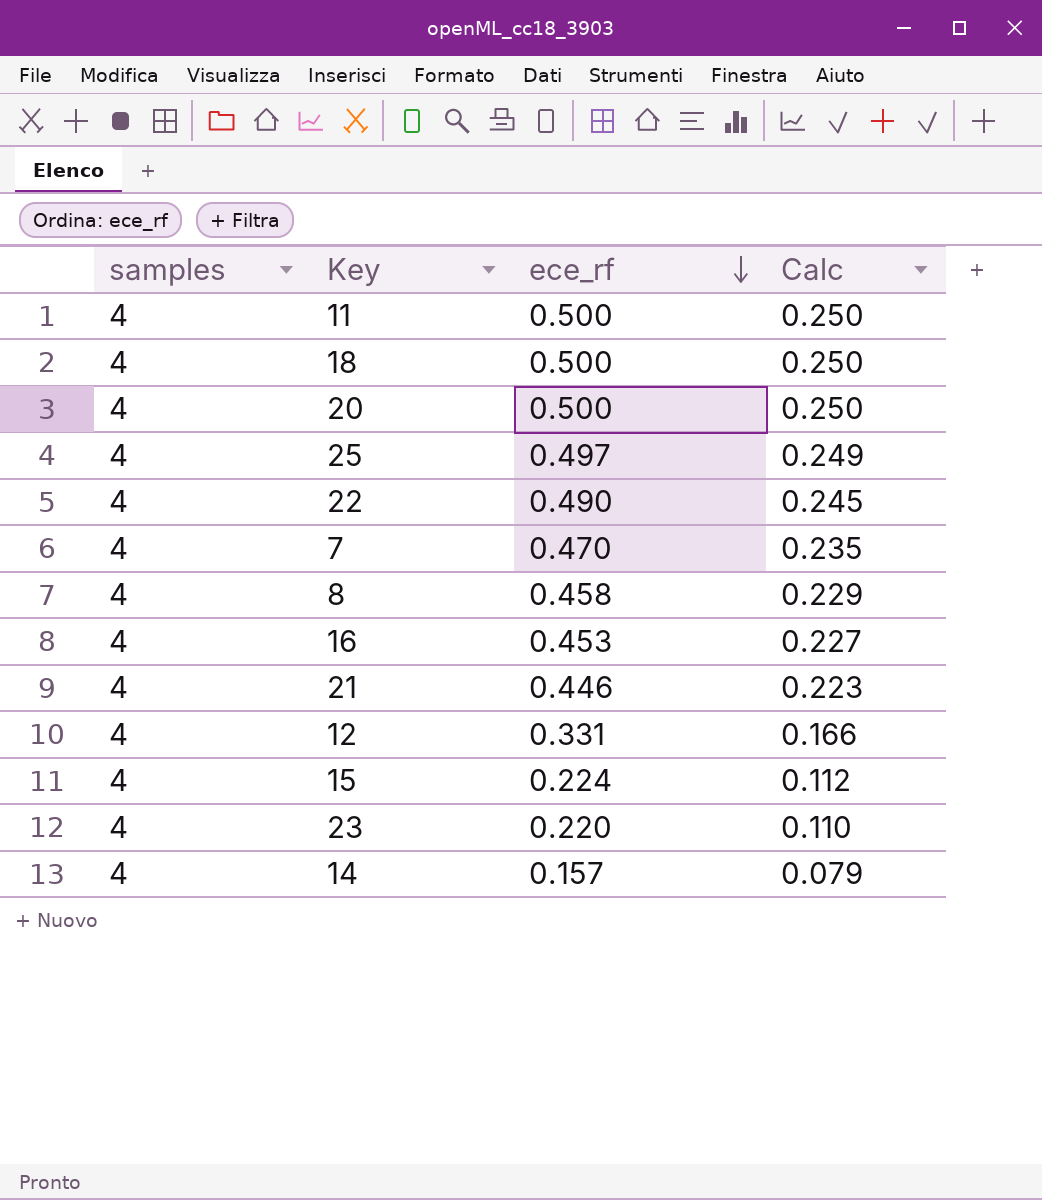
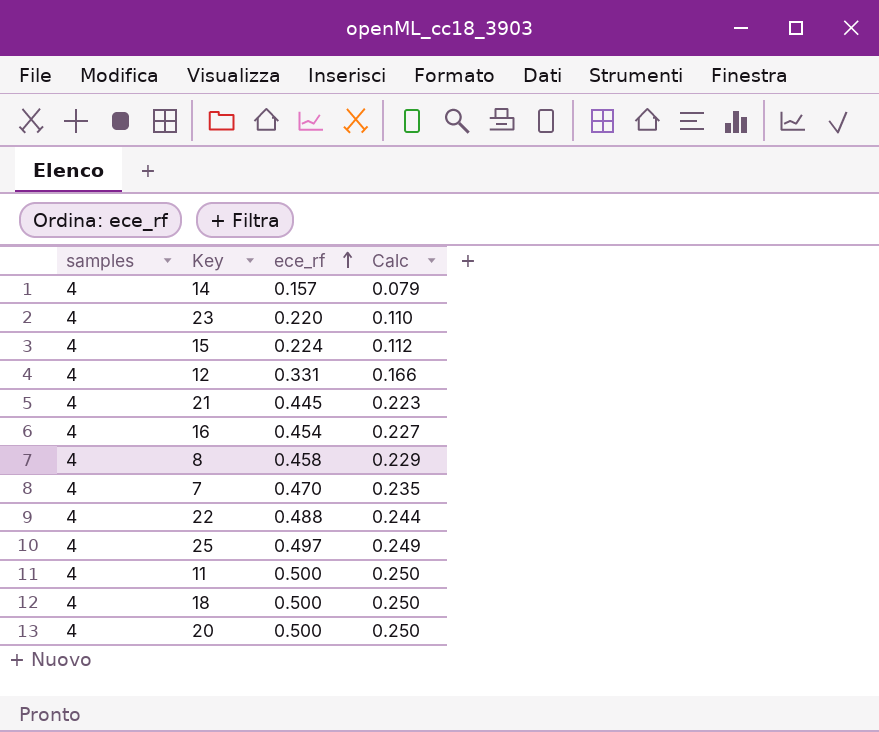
row order: ece_rf descending -> ece_rf ascending
21 | ece_rf: 0.446 -> 0.445
16 | ece_rf: 0.453 -> 0.454
22 | ece_rf: 0.490 -> 0.488
22 | Calc: 0.245 -> 0.244

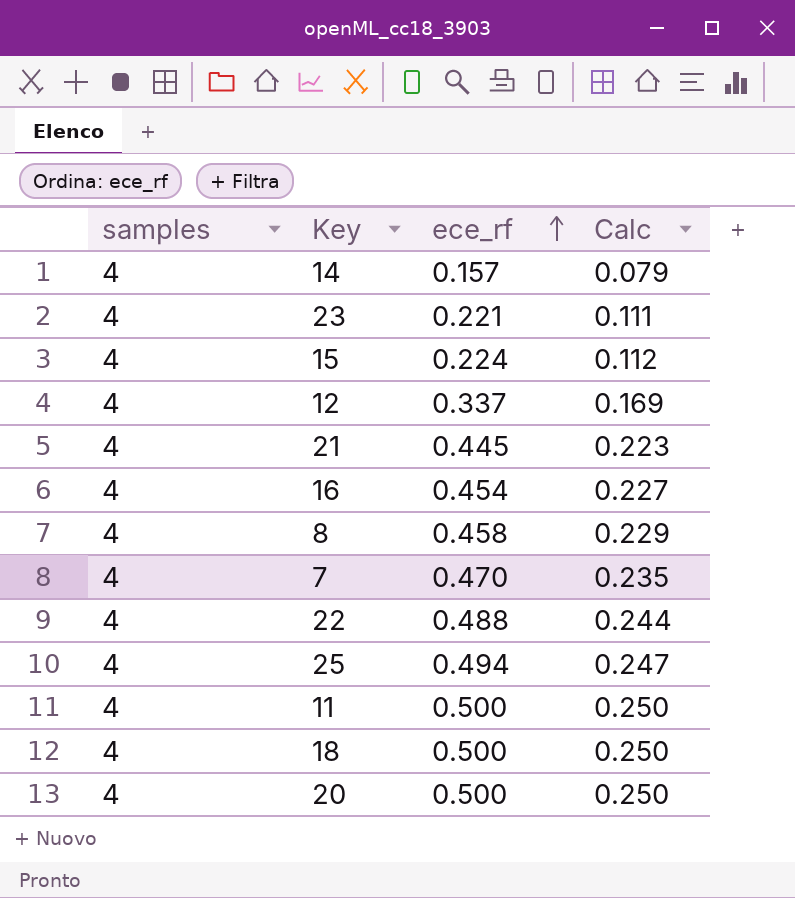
23 | ece_rf: 0.220 -> 0.221
23 | Calc: 0.110 -> 0.111
12 | ece_rf: 0.331 -> 0.337
12 | Calc: 0.166 -> 0.169
25 | ece_rf: 0.497 -> 0.494
25 | Calc: 0.249 -> 0.247

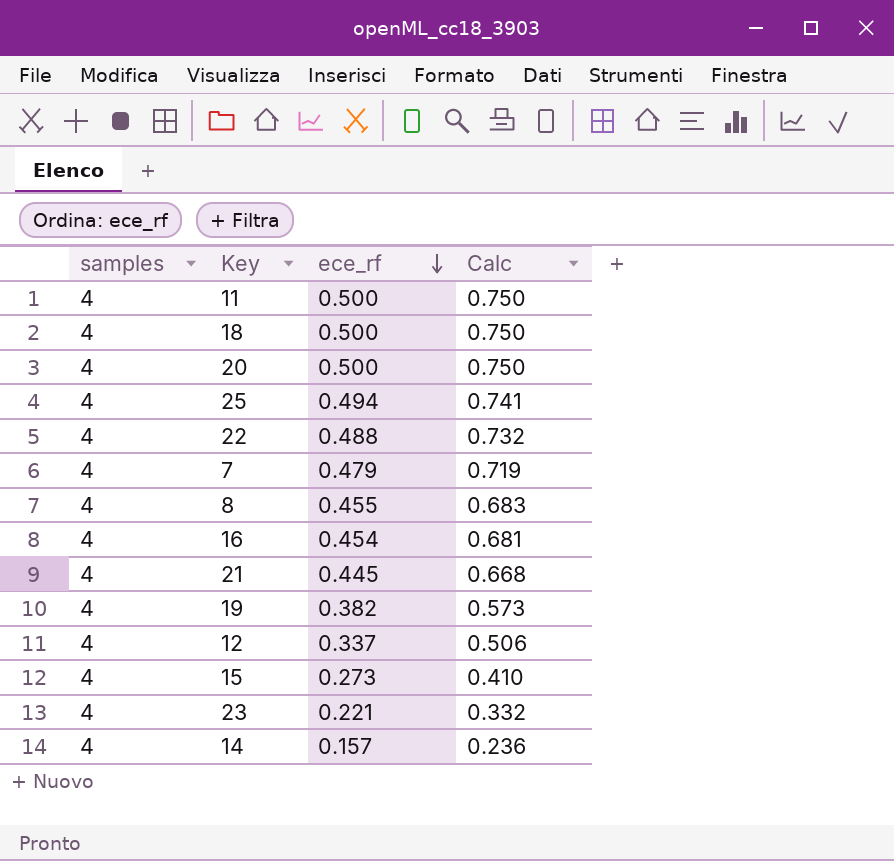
row order: ece_rf ascending -> ece_rf descending
column Calc | formula: [ece_rf] * 0.5 -> [ece_rf] * 1.5
7 | ece_rf: 0.470 -> 0.479
8 | ece_rf: 0.458 -> 0.455
row 19: none -> 4 | 0.382 | 0.573
15 | ece_rf: 0.224 -> 0.273

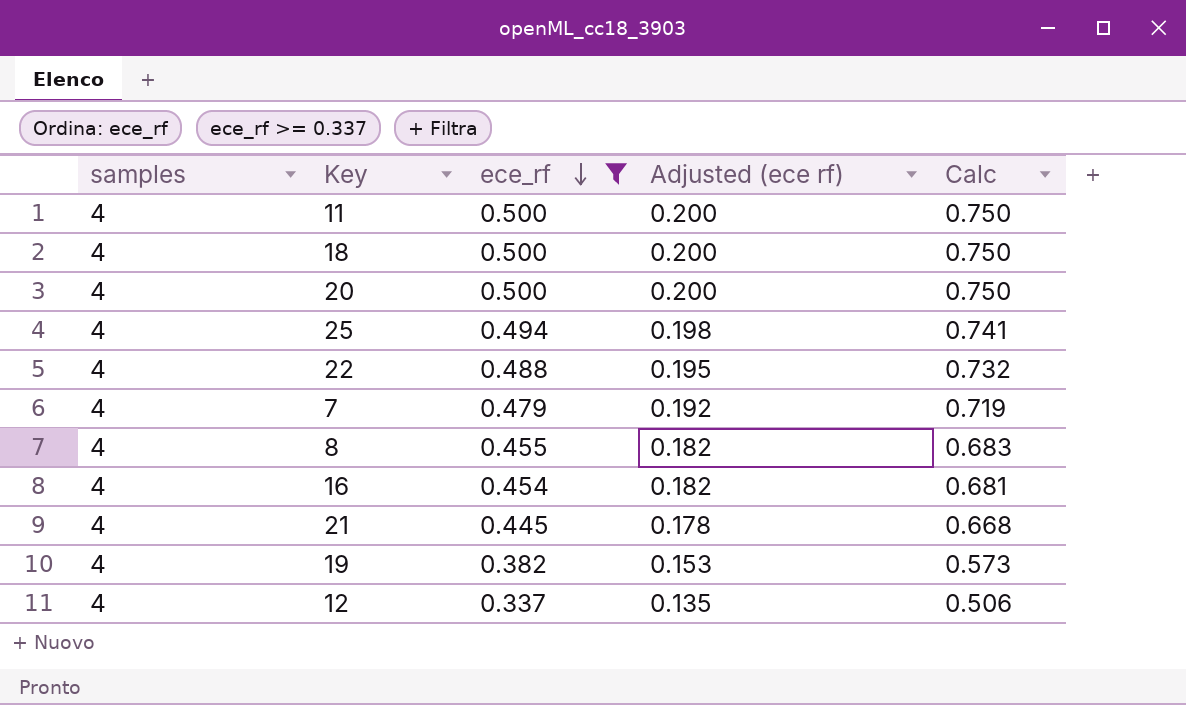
filter: none -> ece_rf >= 0.337
column Adjusted (ece rf) | formula: none -> [ece_rf] * 0.4

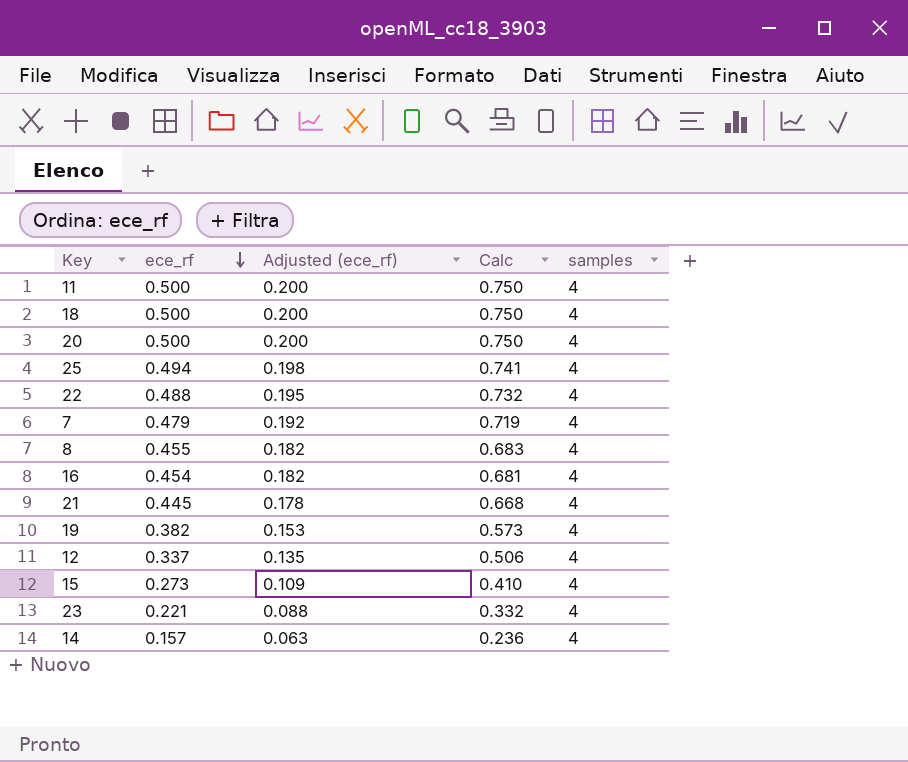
filter: ece_rf >= 0.337 -> none
column name: Adjusted (ece rf) -> Adjusted (ece_rf)
column samples | position: 1 -> 5

